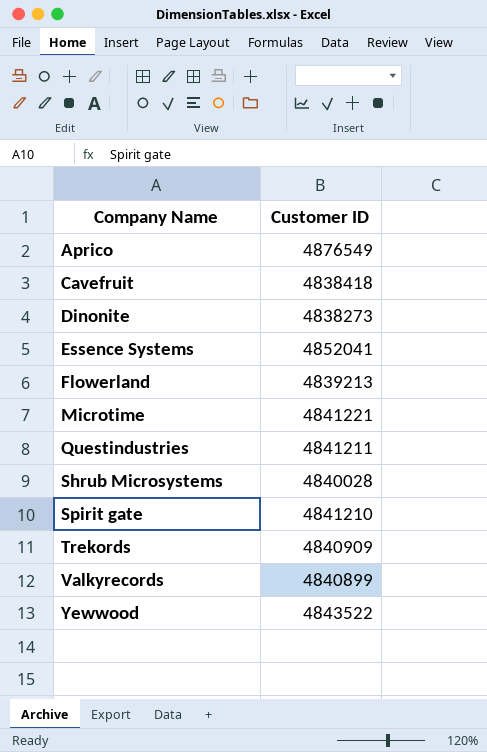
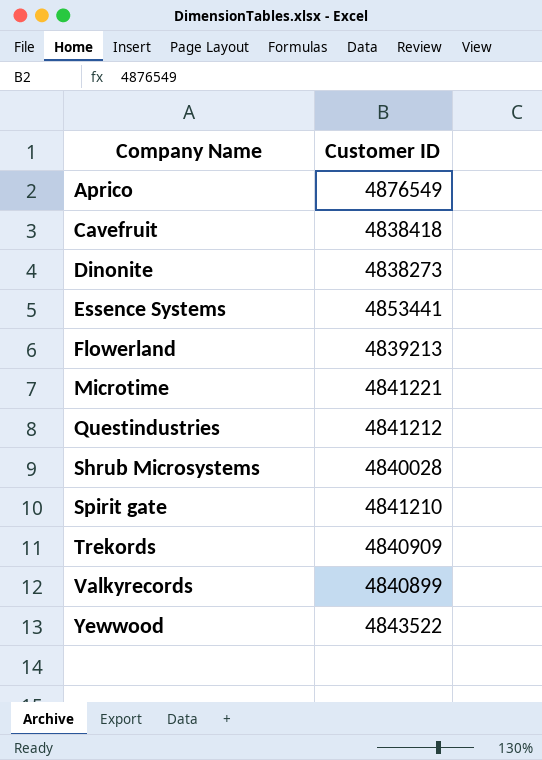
Essence Systems | Customer ID: 4852041 -> 4853441
Questindustries | Customer ID: 4841211 -> 4841212

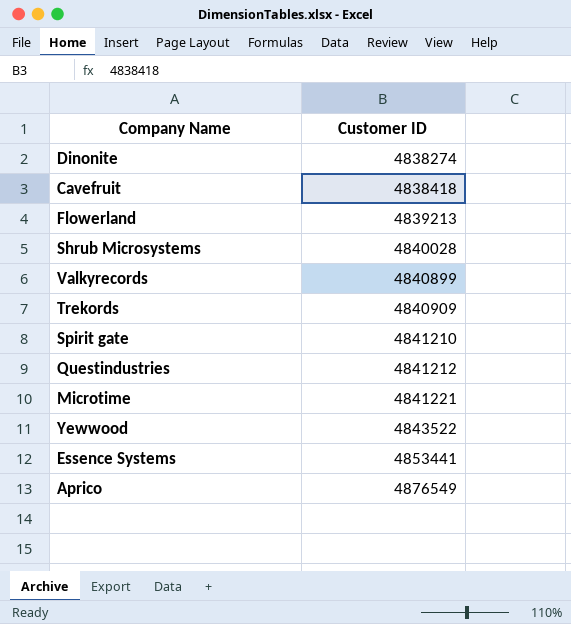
row order: Company Name ascending -> Customer ID ascending
Dinonite | Customer ID: 4838273 -> 4838274

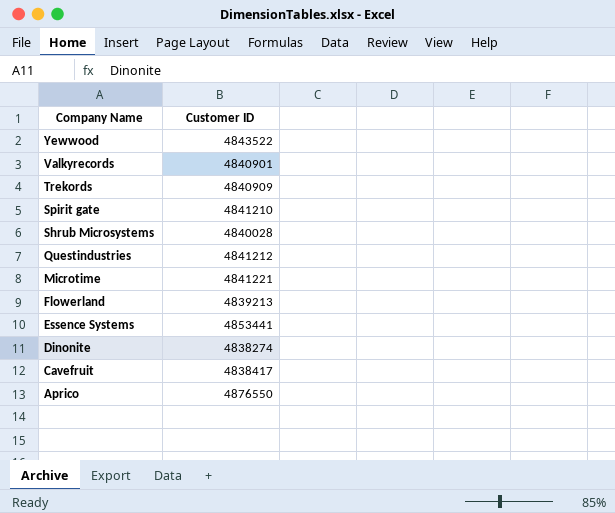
row order: Customer ID ascending -> Company Name descending
Valkyrecords | Customer ID: 4840899 -> 4840901
Cavefruit | Customer ID: 4838418 -> 4838417
Aprico | Customer ID: 4876549 -> 4876550

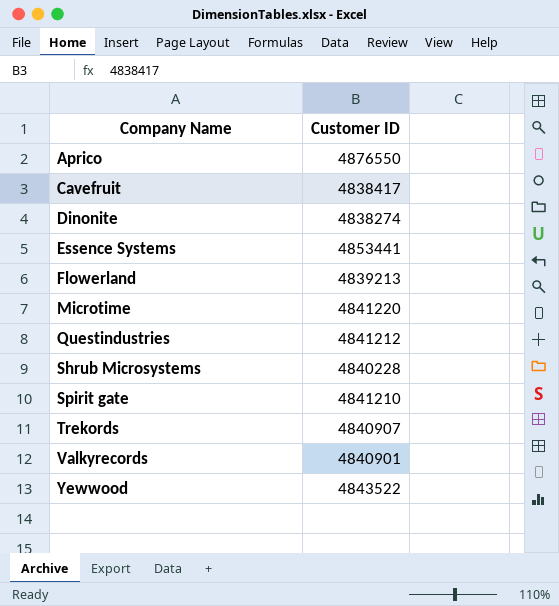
row order: Company Name descending -> Company Name ascending
Microtime | Customer ID: 4841221 -> 4841220
Shrub Microsystems | Customer ID: 4840028 -> 4840228
Trekords | Customer ID: 4840909 -> 4840907

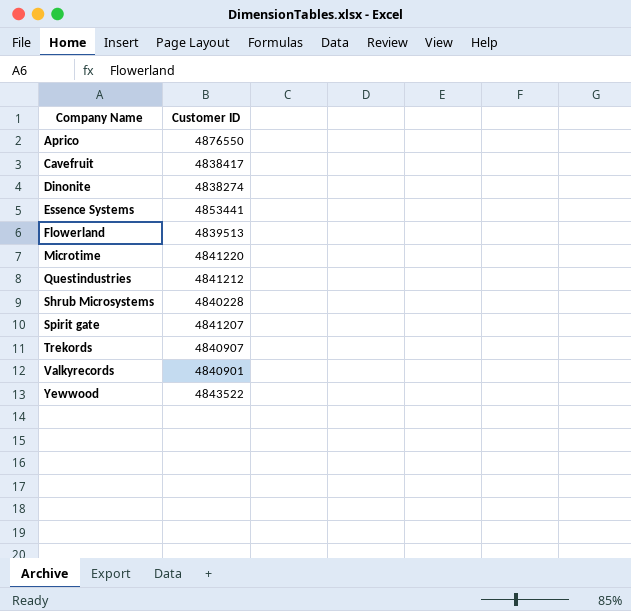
Flowerland | Customer ID: 4839213 -> 4839513
Spirit gate | Customer ID: 4841210 -> 4841207

